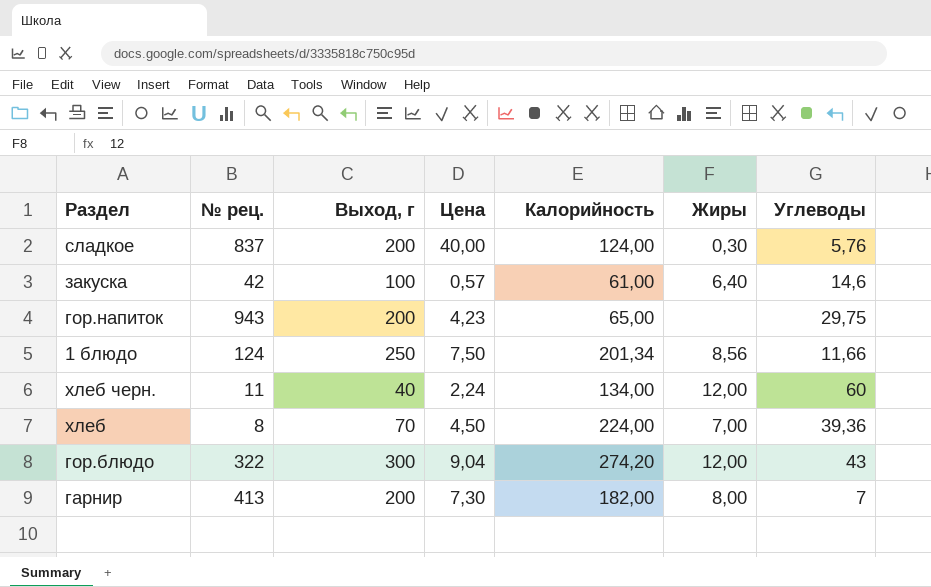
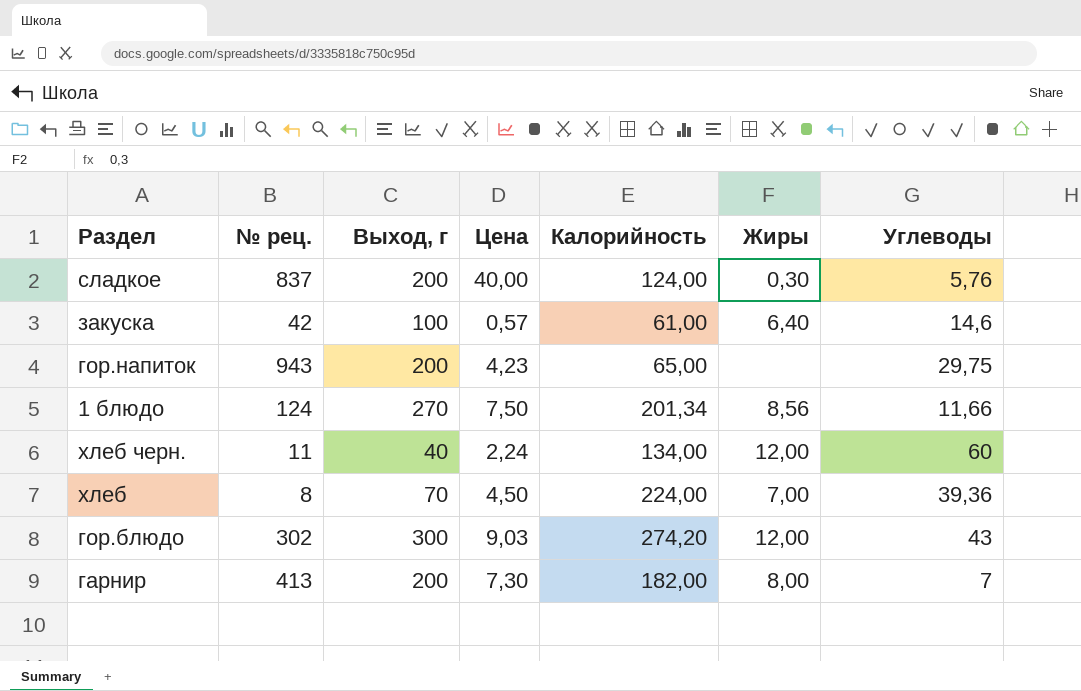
1 блюдо | Выход, г: 250 -> 270
гор.блюдо | № рец.: 322 -> 302
гор.блюдо | Цена: 9,04 -> 9,03

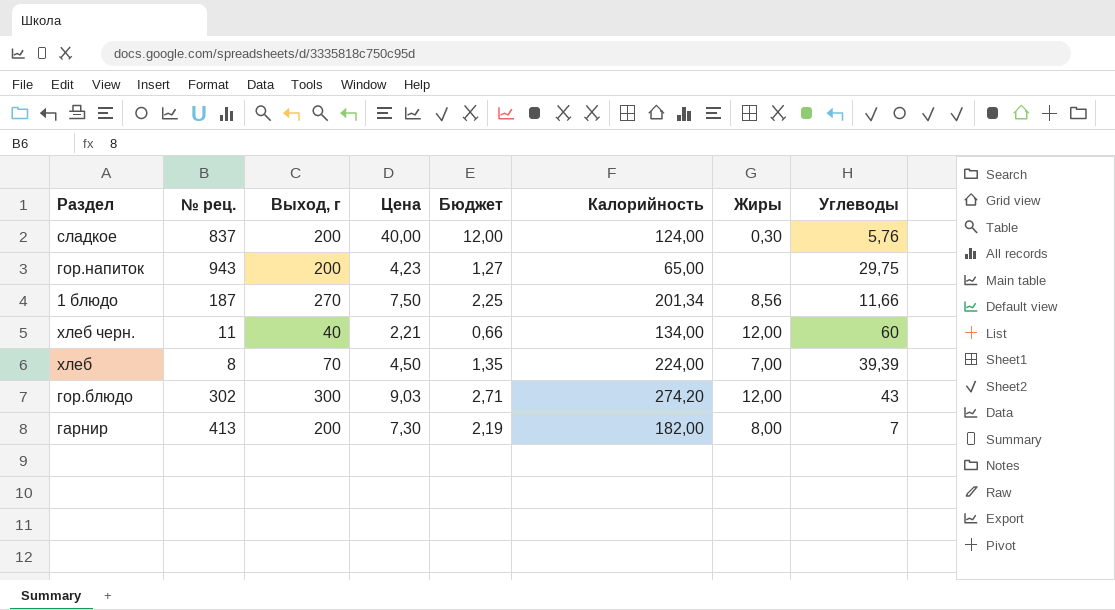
column Бюджет | formula: none -> [Цена] * 0,3
row закуска: 42 | 100 | 0,57 | 61,00 | 6,40 | 14,6 -> none
1 блюдо | № рец.: 124 -> 187
хлеб черн. | Цена: 2,24 -> 2,21
хлеб | Углеводы: 39,36 -> 39,39

